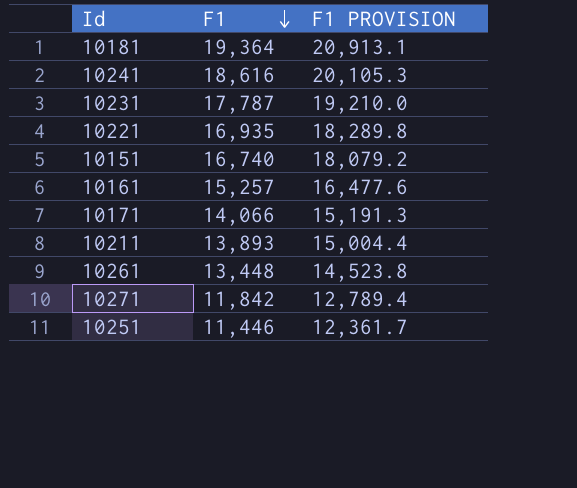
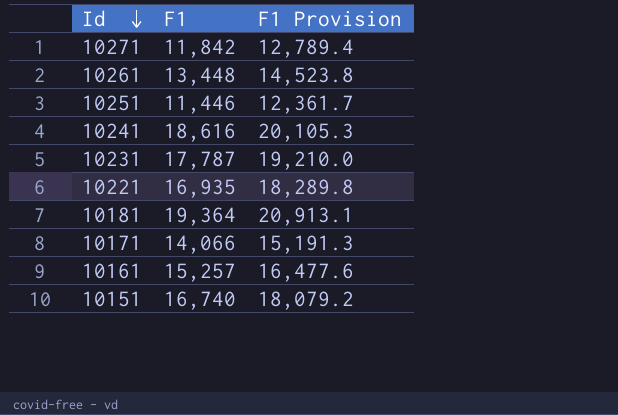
row order: F1 descending -> Id descending
column name: F1 PROVISION -> F1 Provision
row 10211: 13,893 | 15,004.4 -> none

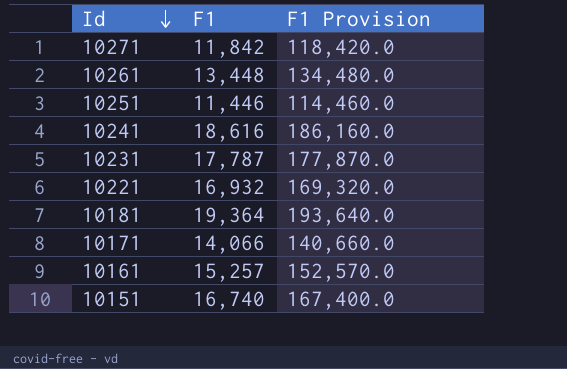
column F1 Provision | formula: [F1] * 1.08 -> [F1] * 10
10221 | F1: 16,935 -> 16,932

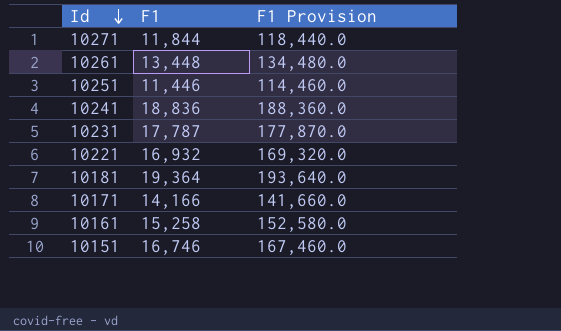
10271 | F1: 11,842 -> 11,844
10271 | F1 Provision: 118,420.0 -> 118,440.0
10241 | F1: 18,616 -> 18,836
10241 | F1 Provision: 186,160.0 -> 188,360.0
10171 | F1: 14,066 -> 14,166
10171 | F1 Provision: 140,660.0 -> 141,660.0
10161 | F1: 15,257 -> 15,258
10161 | F1 Provision: 152,570.0 -> 152,580.0
10151 | F1: 16,740 -> 16,746
10151 | F1 Provision: 167,400.0 -> 167,460.0

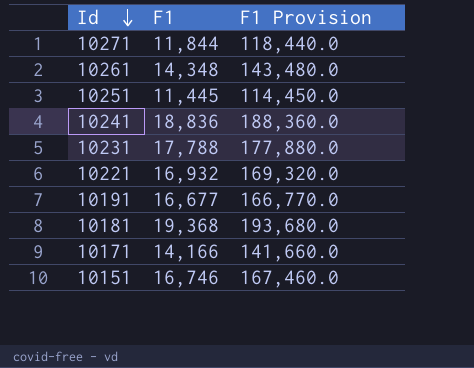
row 10161: 15,258 | 152,580.0 -> none
10261 | F1: 13,448 -> 14,348
10261 | F1 Provision: 134,480.0 -> 143,480.0
10251 | F1: 11,446 -> 11,445
10251 | F1 Provision: 114,460.0 -> 114,450.0
10231 | F1: 17,787 -> 17,788
10231 | F1 Provision: 177,870.0 -> 177,880.0
row 10191: none -> 16,677 | 166,770.0
10181 | F1: 19,364 -> 19,368
10181 | F1 Provision: 193,640.0 -> 193,680.0

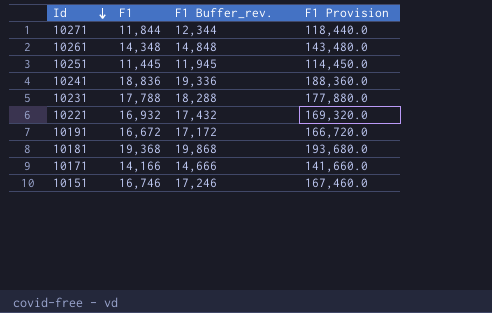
column F1 Buffer_rev. | formula: none -> [F1] + 500
10191 | F1: 16,677 -> 16,672
10191 | F1 Provision: 166,770.0 -> 166,720.0

